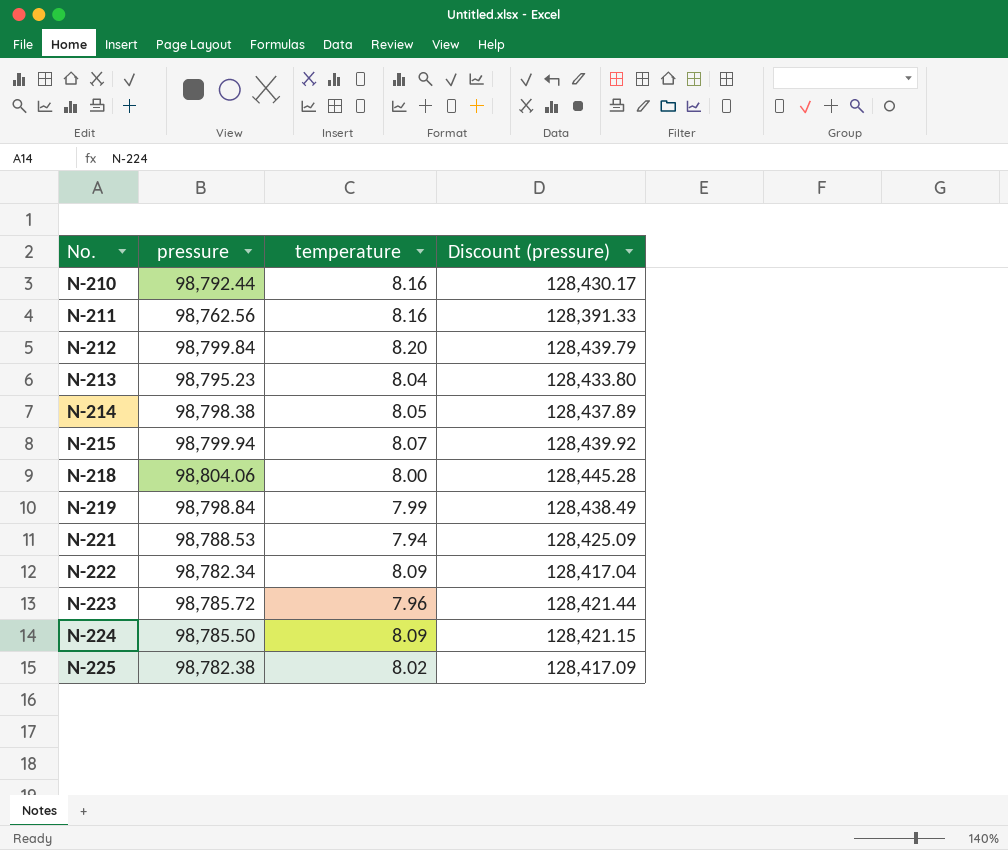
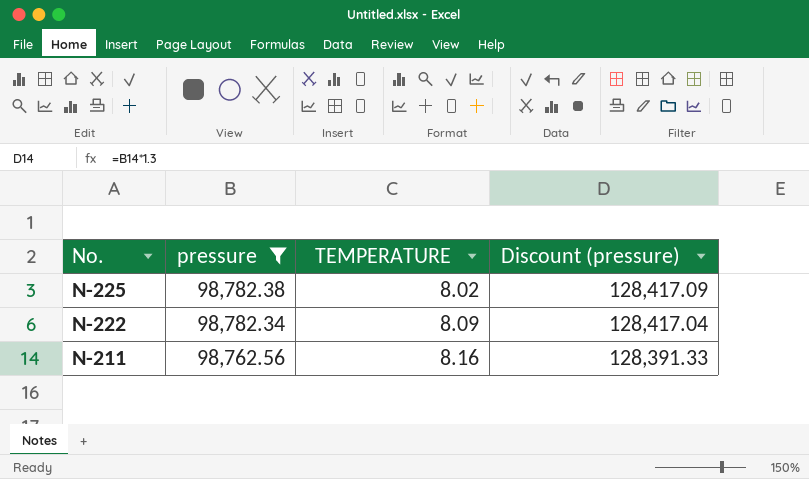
filter: none -> pressure <= 98,782.38
row order: No. ascending -> No. descending
column name: temperature -> TEMPERATURE

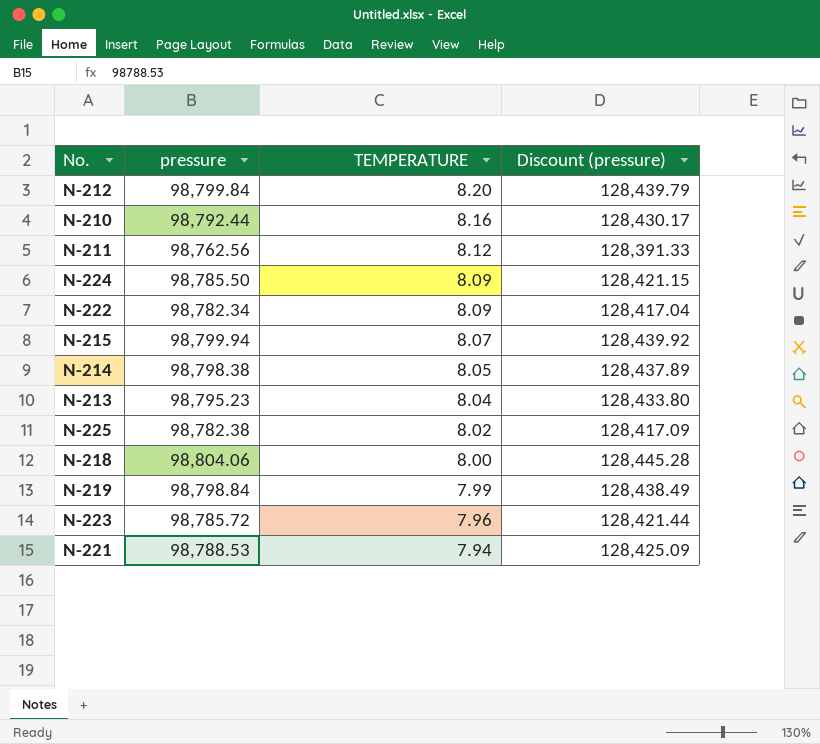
filter: pressure <= 98,782.38 -> none
row order: No. descending -> TEMPERATURE descending
N-211 | TEMPERATURE: 8.16 -> 8.12

